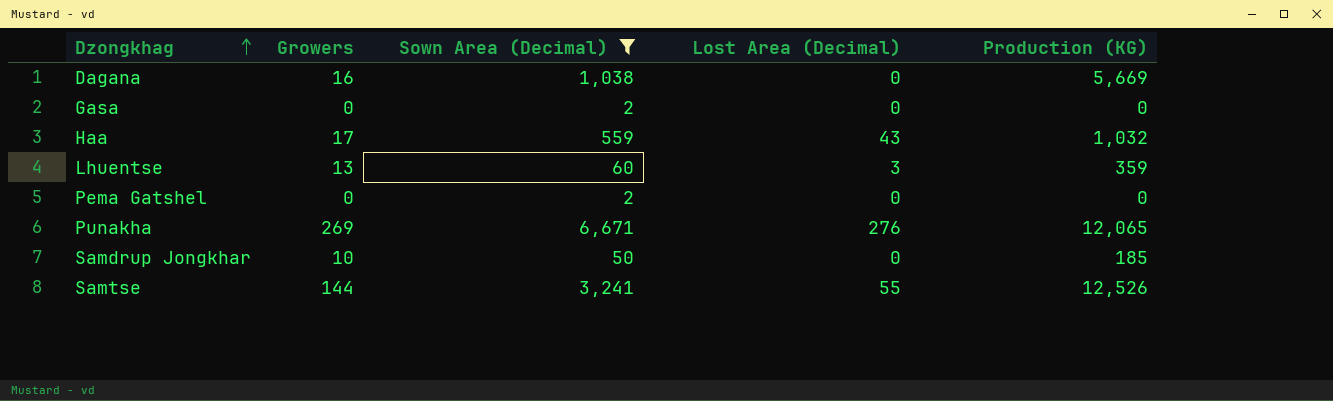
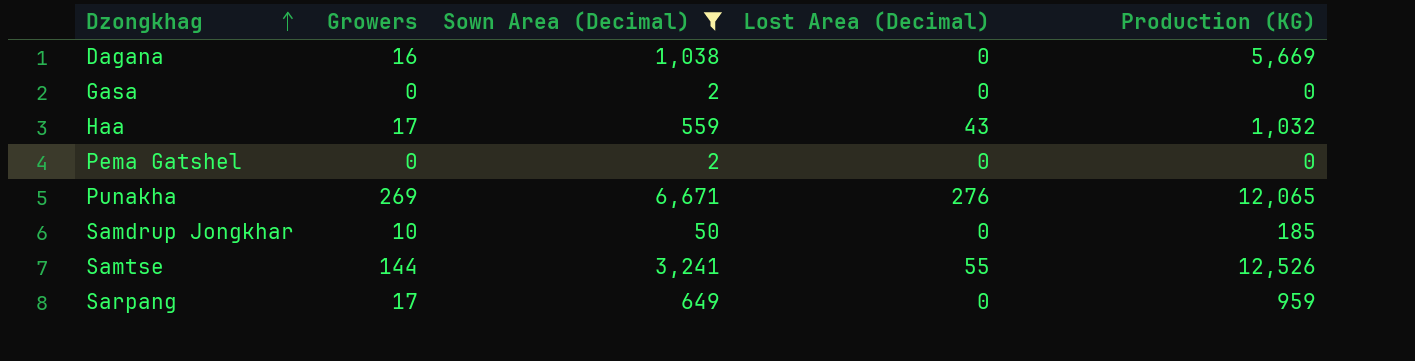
row Lhuentse: 13 | 60 | 3 | 359 -> none
row Sarpang: none -> 17 | 649 | 0 | 959

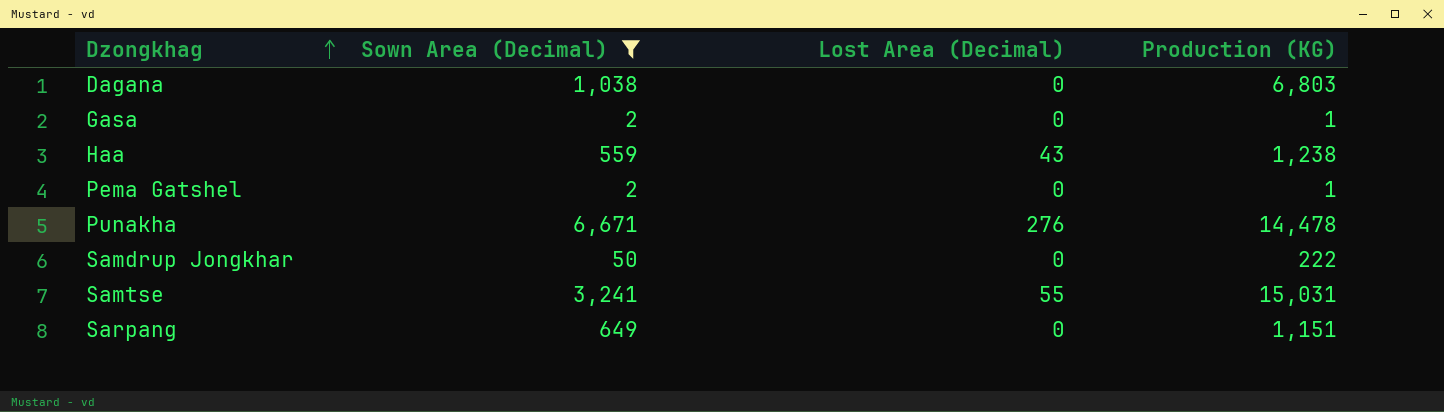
column Growers | position: 2 -> none
Dagana | Production (KG): 5,669 -> 6,803
Gasa | Production (KG): 0 -> 1
Haa | Production (KG): 1,032 -> 1,238
Pema Gatshel | Production (KG): 0 -> 1
Punakha | Production (KG): 12,065 -> 14,478
Samdrup Jongkhar | Production (KG): 185 -> 222
Samtse | Production (KG): 12,526 -> 15,031
Sarpang | Production (KG): 959 -> 1,151

